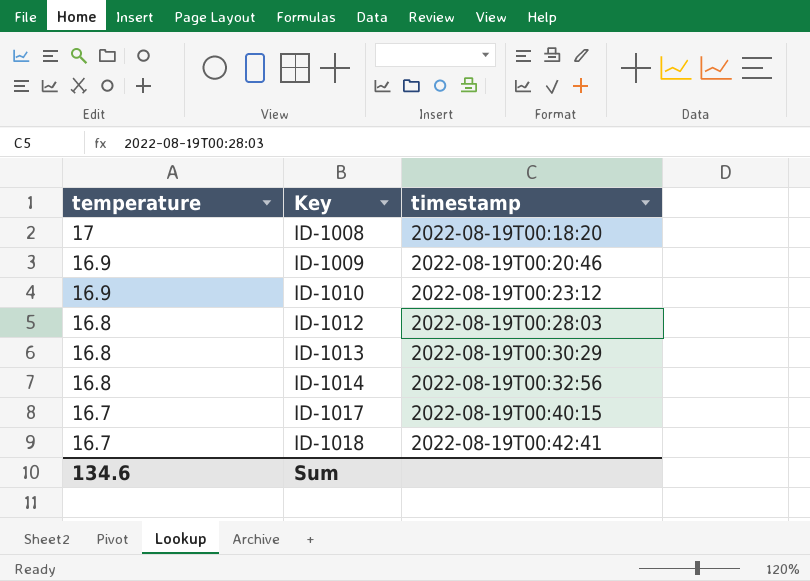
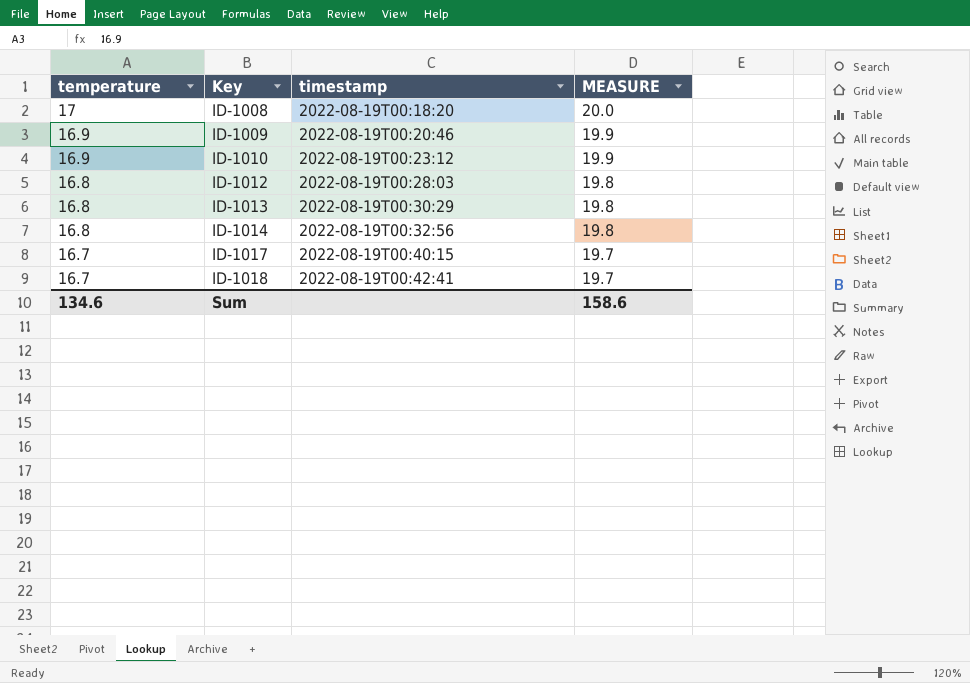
column MEASURE | formula: none -> [temperature] + 3

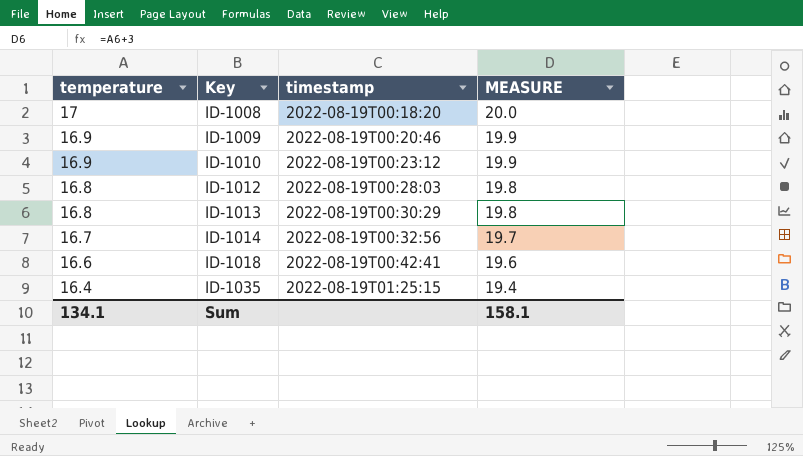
row ID-1017: 16.7 | 2022-08-19T00:40:15 | 19.7 -> none
ID-1014 | temperature: 16.8 -> 16.7
ID-1014 | MEASURE: 19.8 -> 19.7
ID-1018 | temperature: 16.7 -> 16.6
ID-1018 | MEASURE: 19.7 -> 19.6
row ID-1035: none -> 16.4 | 2022-08-19T01:25:15 | 19.4
Sum | temperature: 134.6 -> 134.1
Sum | MEASURE: 158.6 -> 158.1

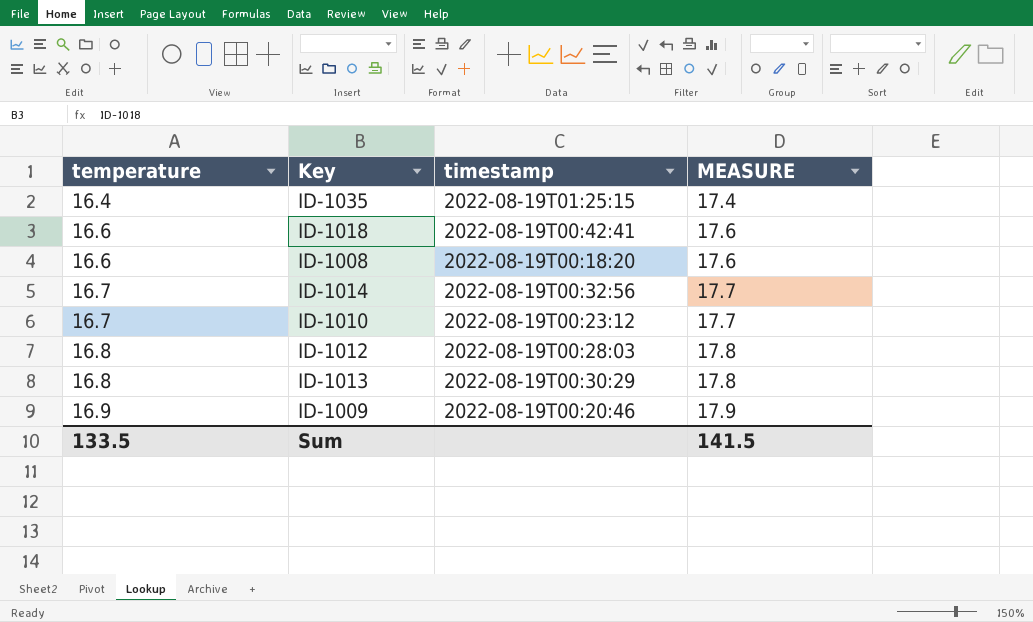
row order: temperature descending -> temperature ascending
column MEASURE | formula: [temperature] + 3 -> [temperature] + 1
ID-1008 | temperature: 17 -> 16.6
ID-1010 | temperature: 16.9 -> 16.7
Sum | temperature: 134.1 -> 133.5
Sum | MEASURE: 158.1 -> 141.5

